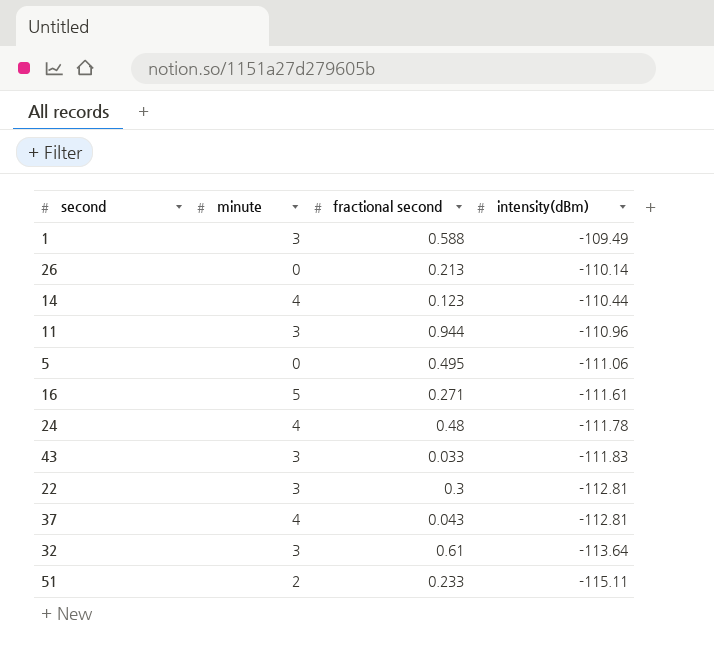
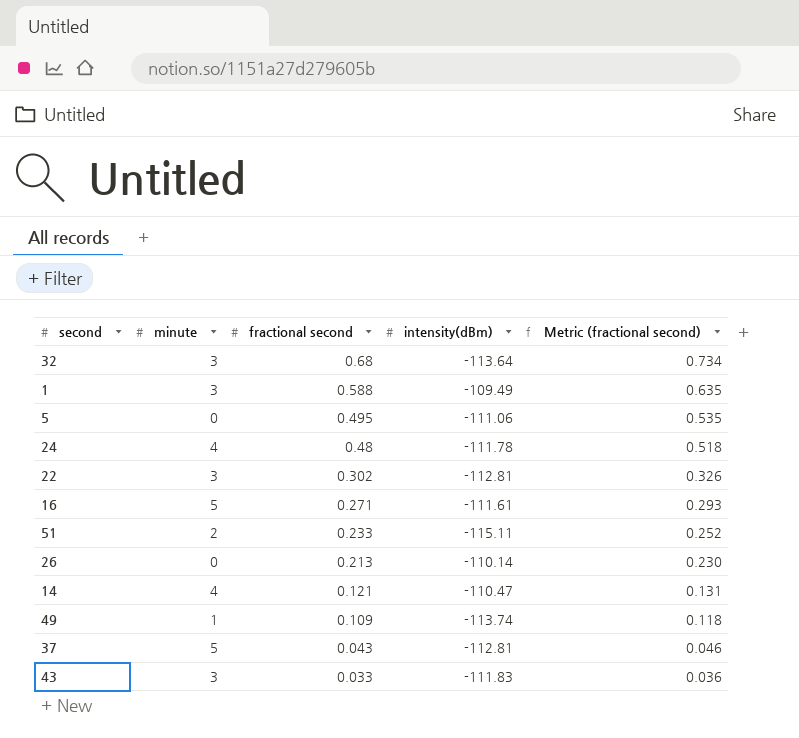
row order: intensity(dBm) descending -> fractional second descending
column Metric (fractional second) | formula: none -> [fractional second] * 1.08
row 11: 3 | 0.944 | -110.96 -> none
32 | fractional second: 0.61 -> 0.68
22 | fractional second: 0.3 -> 0.302
14 | fractional second: 0.123 -> 0.121
14 | intensity(dBm): -110.44 -> -110.47
row 49: none -> 1 | 0.109 | -113.74 | 0.118
37 | minute: 4 -> 5

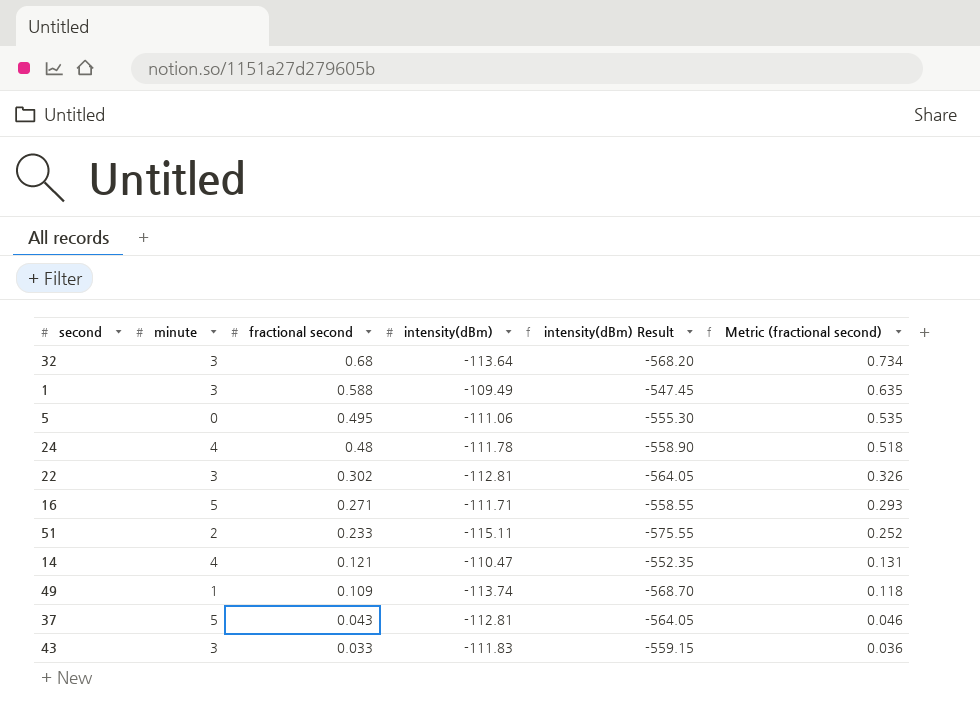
column intensity(dBm) Result | formula: none -> [intensity(dBm)] * 5
row 26: 0 | 0.213 | -110.14 | 0.230 -> none
16 | intensity(dBm): -111.61 -> -111.71

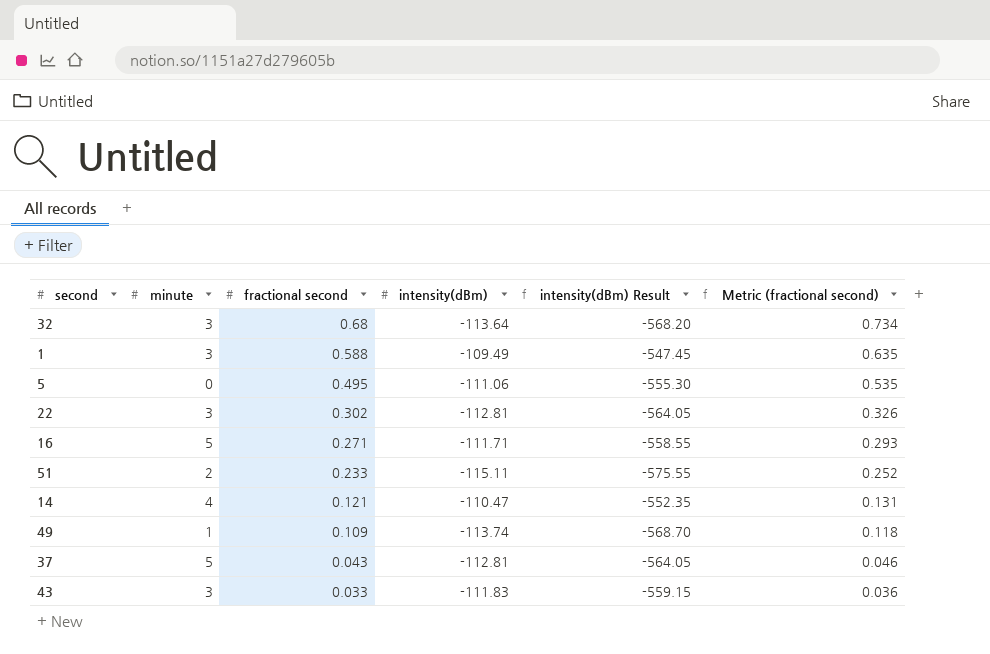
row 24: 4 | 0.48 | -111.78 | -558.90 | 0.518 -> none

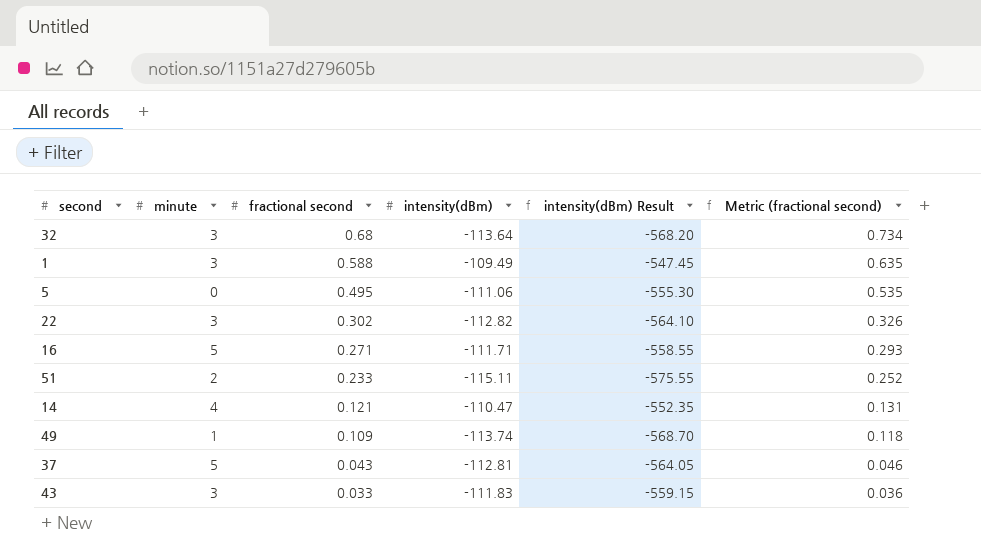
22 | intensity(dBm): -112.81 -> -112.82
22 | intensity(dBm) Result: -564.05 -> -564.10

